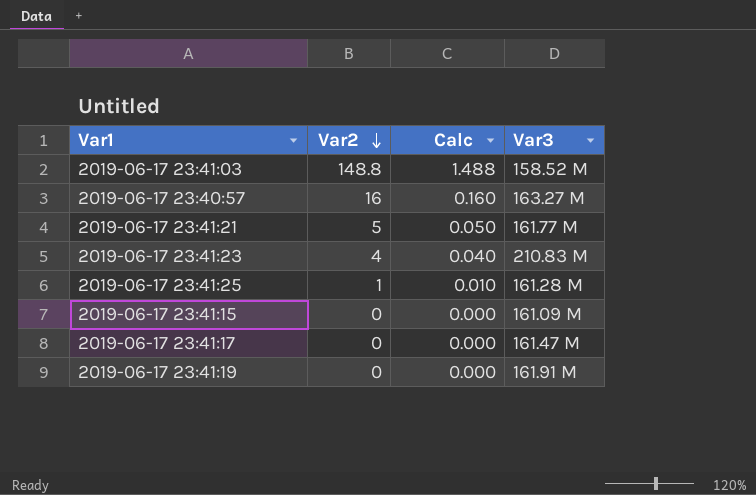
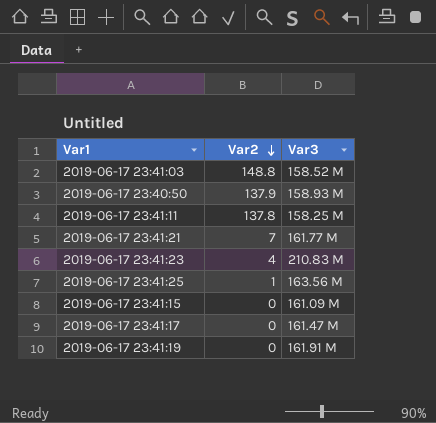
column Calc | formula: [Var2] * 0.01 -> none
row 2019-06-17 23:40:57: 16 | 0.160 | 163.27 M -> none
row 2019-06-17 23:40:50: none -> 137.9 | 158.93 M
row 2019-06-17 23:41:11: none -> 137.8 | 158.25 M
2019-06-17 23:41:21 | Var2: 5 -> 7
2019-06-17 23:41:25 | Var3: 161.28 M -> 163.56 M

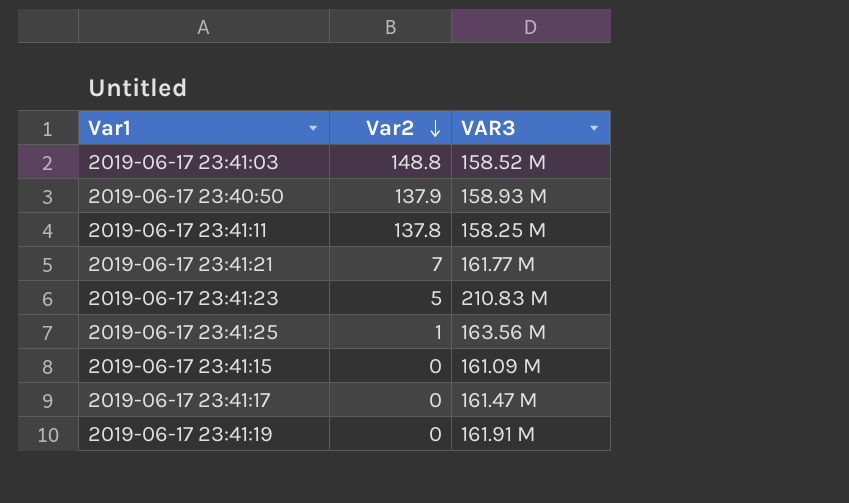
column name: Var3 -> VAR3
2019-06-17 23:41:23 | Var2: 4 -> 5

